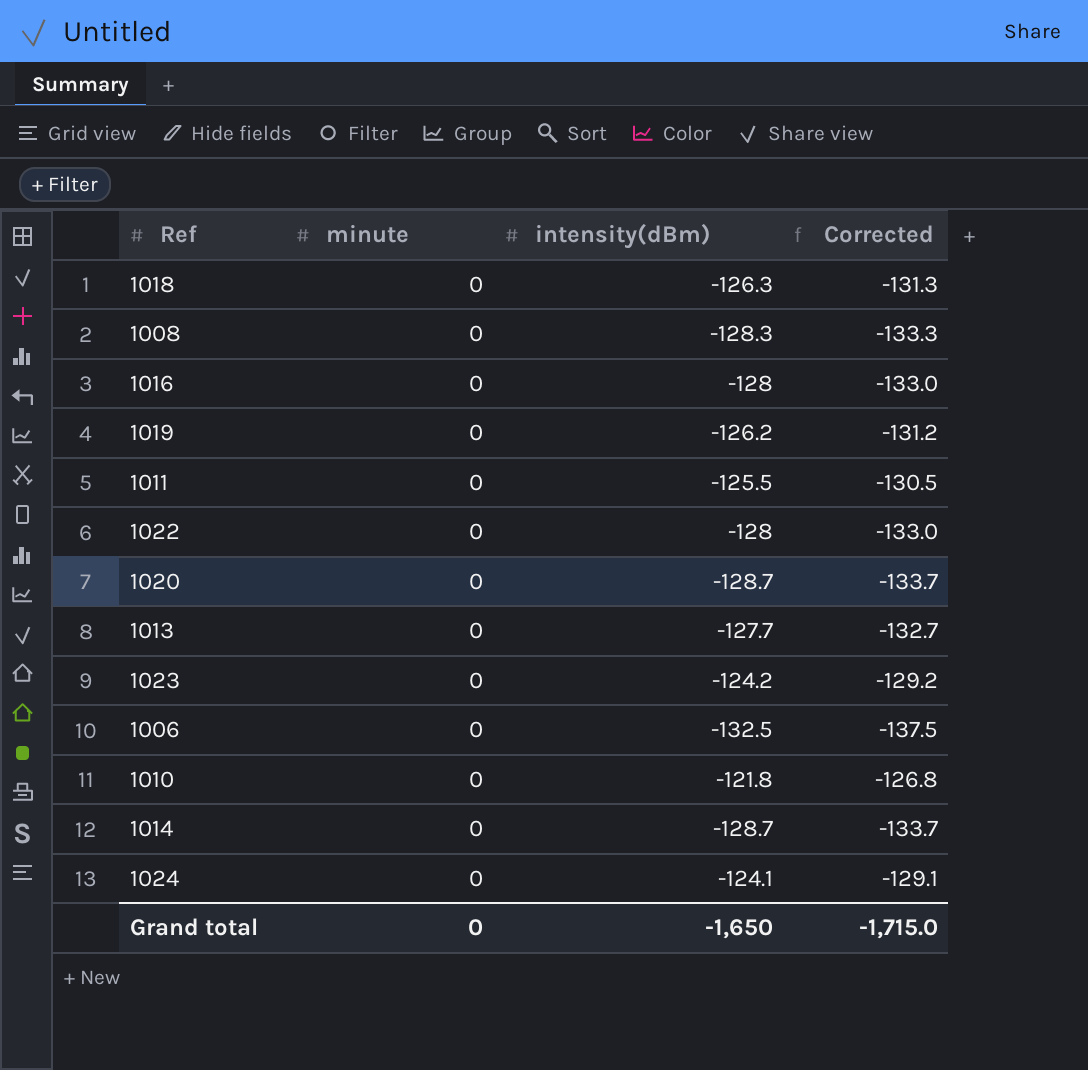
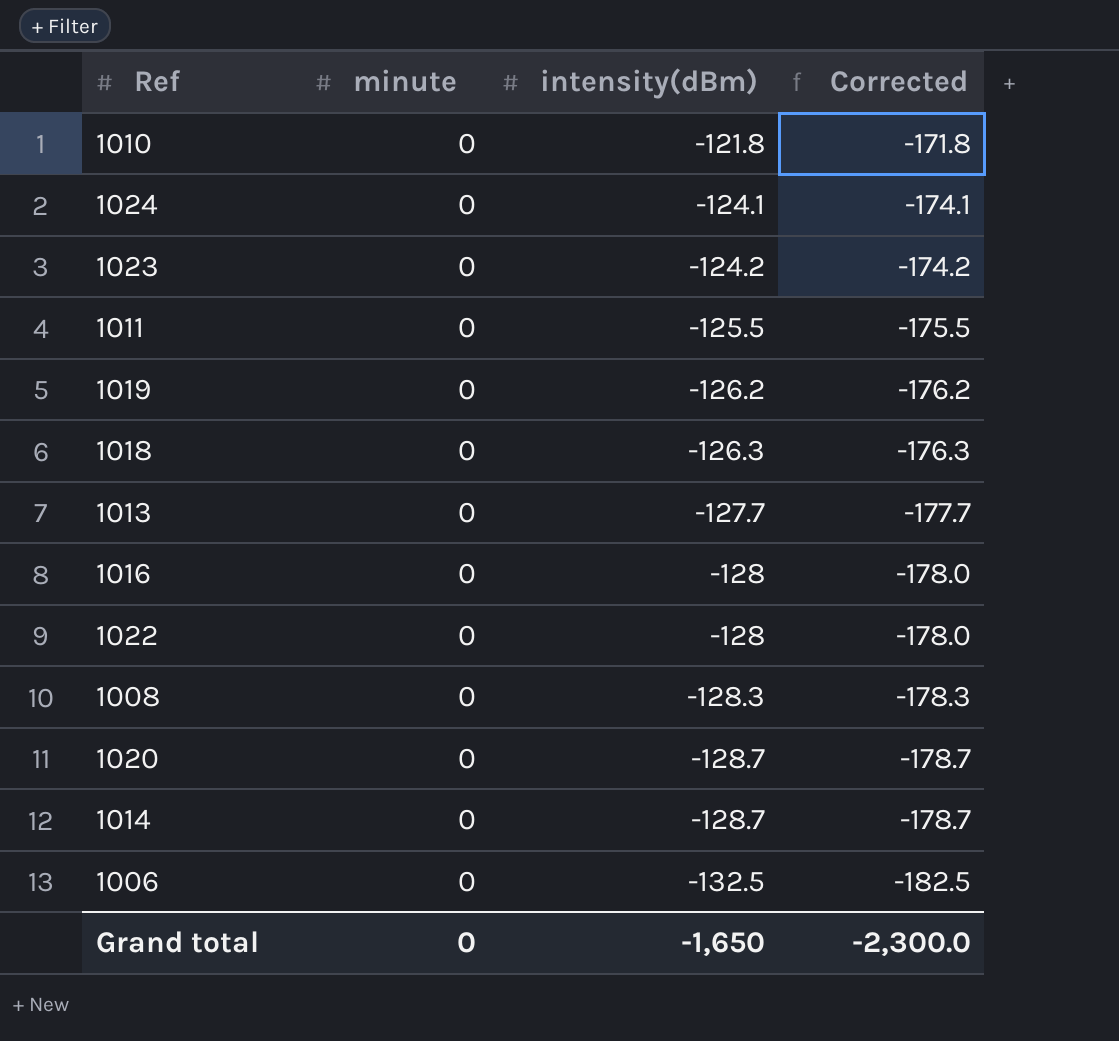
row order: none -> intensity(dBm) descending
column Corrected | formula: [intensity(dBm)] - 5 -> [intensity(dBm)] - 50
Grand total | Corrected: -1,715.0 -> -2,300.0

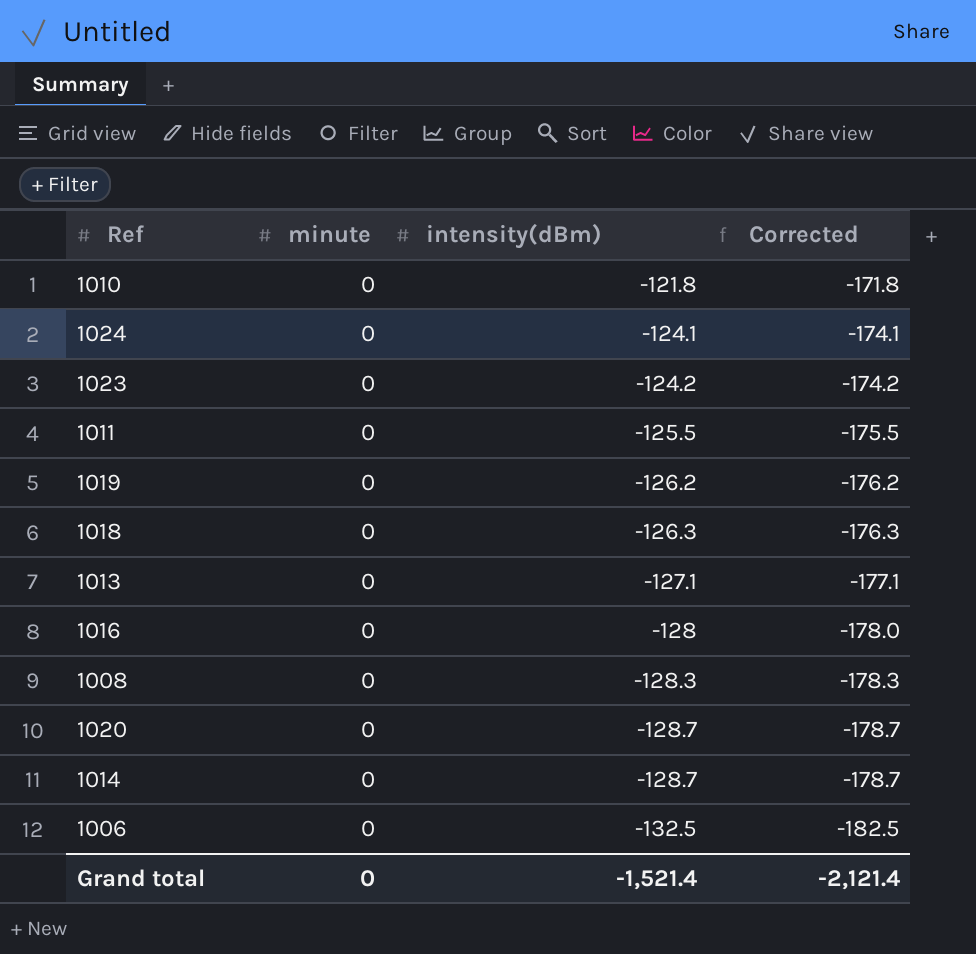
row 1022: 0 | -128 | -178.0 -> none
1013 | intensity(dBm): -127.7 -> -127.1
1013 | Corrected: -177.7 -> -177.1
Grand total | intensity(dBm): -1,650 -> -1,521.4
Grand total | Corrected: -2,300.0 -> -2,121.4

